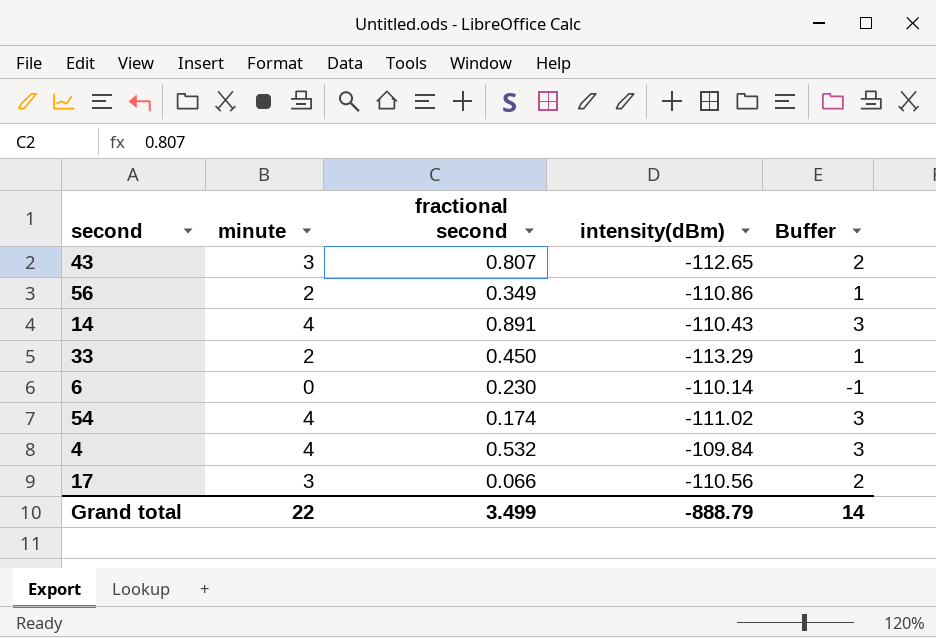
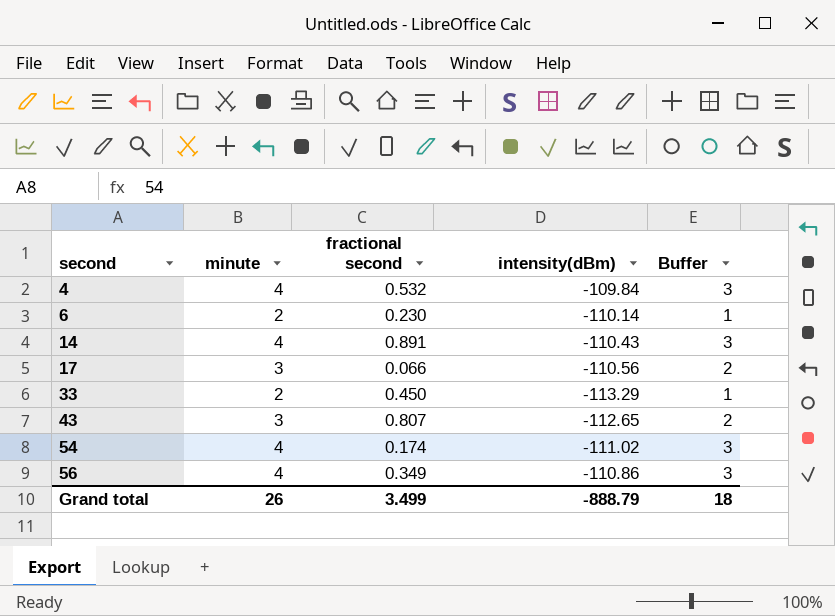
row order: none -> second ascending
6 | minute: 0 -> 2
6 | Buffer: -1 -> 1
56 | minute: 2 -> 4
56 | Buffer: 1 -> 3
Grand total | minute: 22 -> 26
Grand total | Buffer: 14 -> 18

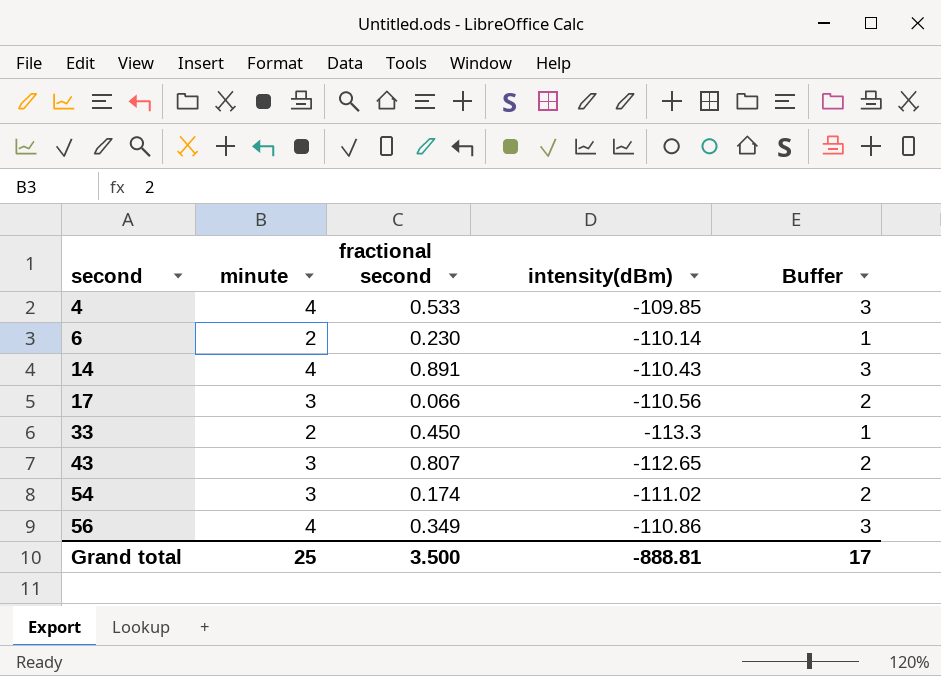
4 | fractional second: 0.532 -> 0.533
4 | intensity(dBm): -109.84 -> -109.85
33 | intensity(dBm): -113.29 -> -113.3
54 | minute: 4 -> 3
54 | Buffer: 3 -> 2
Grand total | minute: 26 -> 25
Grand total | fractional second: 3.499 -> 3.500
Grand total | intensity(dBm): -888.79 -> -888.81
Grand total | Buffer: 18 -> 17

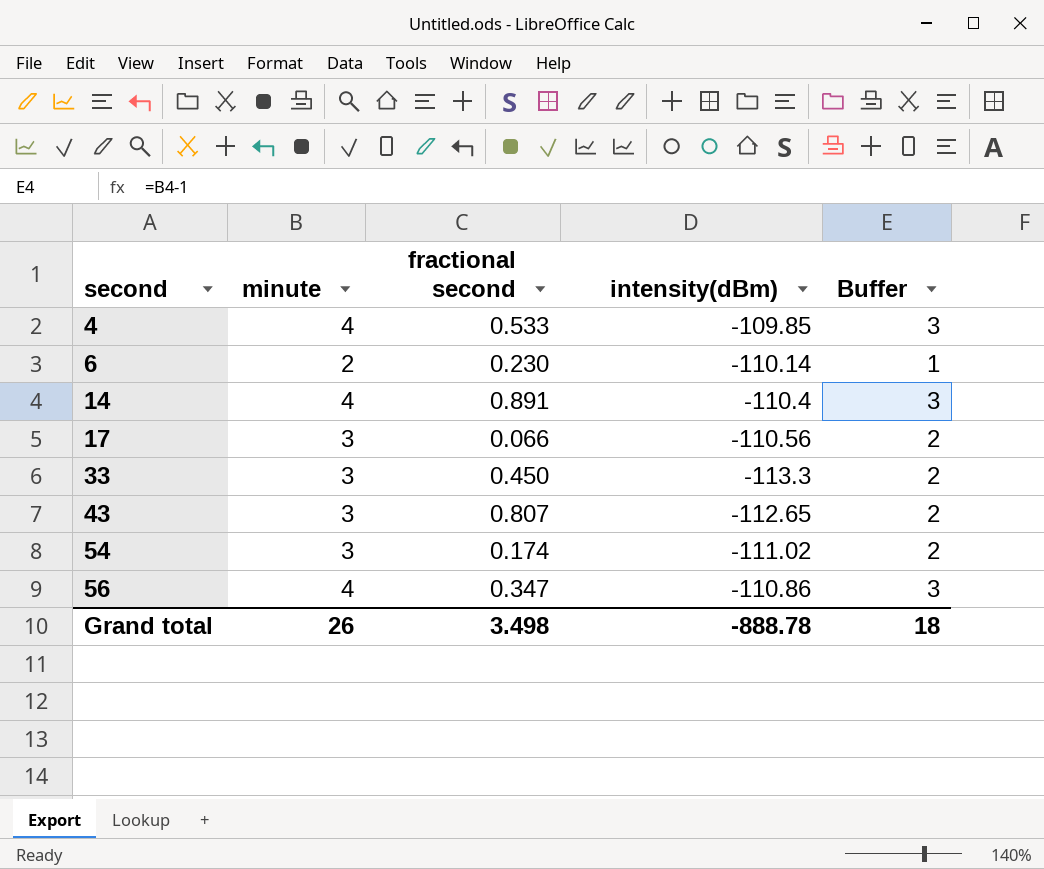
14 | intensity(dBm): -110.43 -> -110.4
33 | minute: 2 -> 3
33 | Buffer: 1 -> 2
56 | fractional second: 0.349 -> 0.347
Grand total | minute: 25 -> 26
Grand total | fractional second: 3.500 -> 3.498
Grand total | intensity(dBm): -888.81 -> -888.78
Grand total | Buffer: 17 -> 18

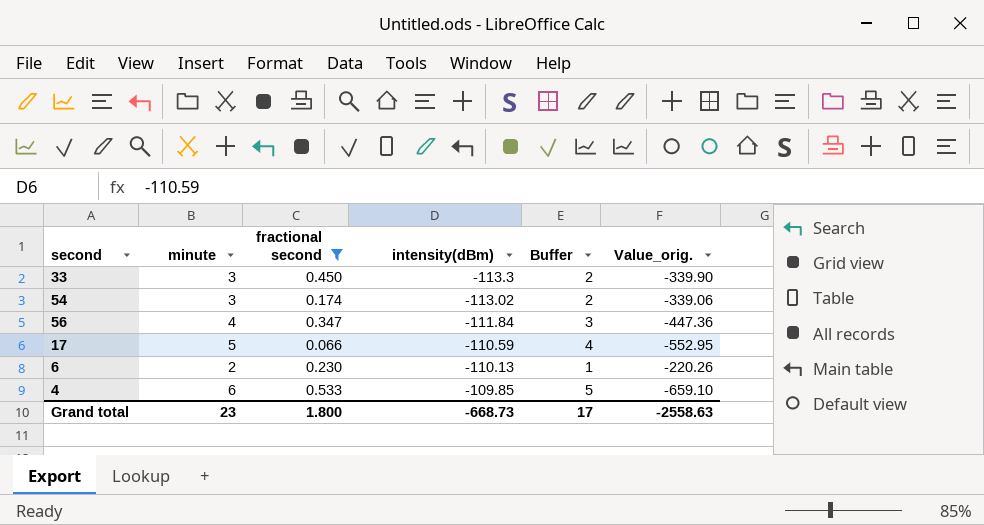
filter: none -> fractional second <= 0.533
row order: second ascending -> intensity(dBm) ascending
column Value_orig. | formula: none -> [minute] * [intensity(dBm)]
54 | intensity(dBm): -111.02 -> -113.02
56 | intensity(dBm): -110.86 -> -111.84
17 | minute: 3 -> 5
17 | intensity(dBm): -110.56 -> -110.59
17 | Buffer: 2 -> 4
6 | intensity(dBm): -110.14 -> -110.13
4 | minute: 4 -> 6
4 | Buffer: 3 -> 5
Grand total | minute: 26 -> 23
Grand total | fractional second: 3.498 -> 1.800
Grand total | intensity(dBm): -888.78 -> -668.73
Grand total | Buffer: 18 -> 17

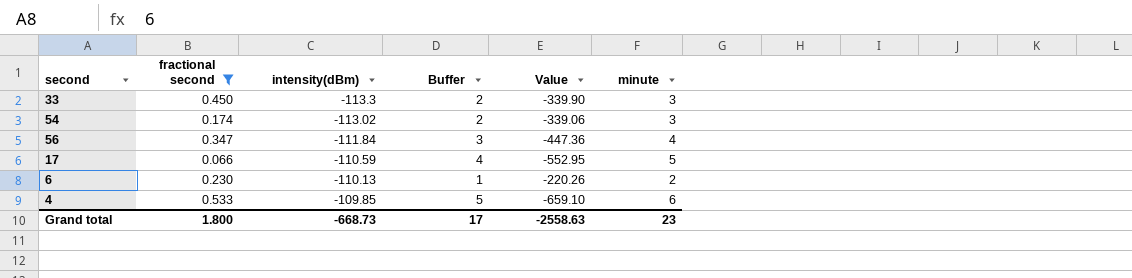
column name: Value_orig. -> Value
column minute | position: 2 -> 6

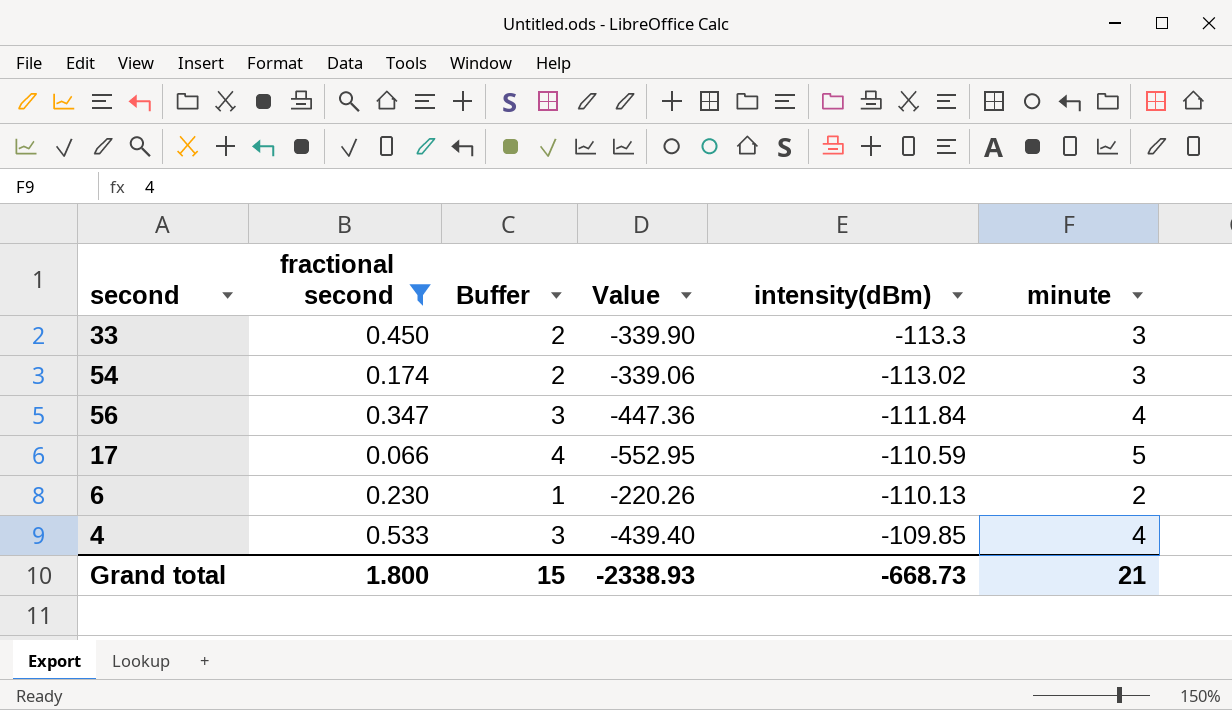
column intensity(dBm) | position: 3 -> 5
4 | Buffer: 5 -> 3
4 | Value: -659.10 -> -439.40
4 | minute: 6 -> 4
Grand total | Buffer: 17 -> 15
Grand total | Value: -2558.63 -> -2338.93
Grand total | minute: 23 -> 21

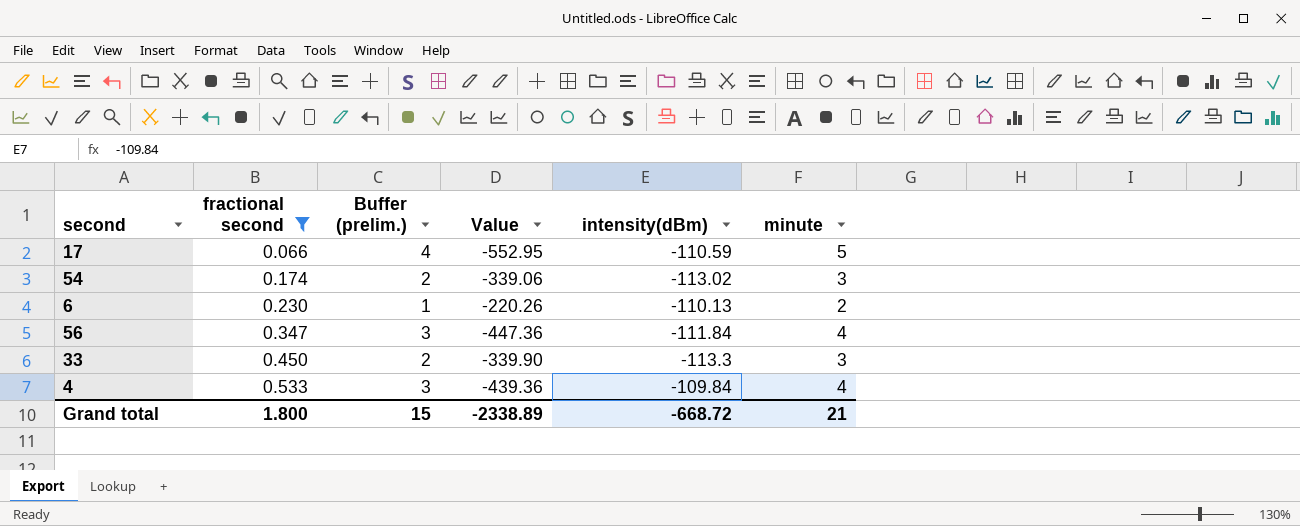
row order: intensity(dBm) ascending -> fractional second ascending
column name: Buffer -> Buffer (prelim.)
4 | Value: -439.40 -> -439.36
4 | intensity(dBm): -109.85 -> -109.84
Grand total | Value: -2338.93 -> -2338.89
Grand total | intensity(dBm): -668.73 -> -668.72

